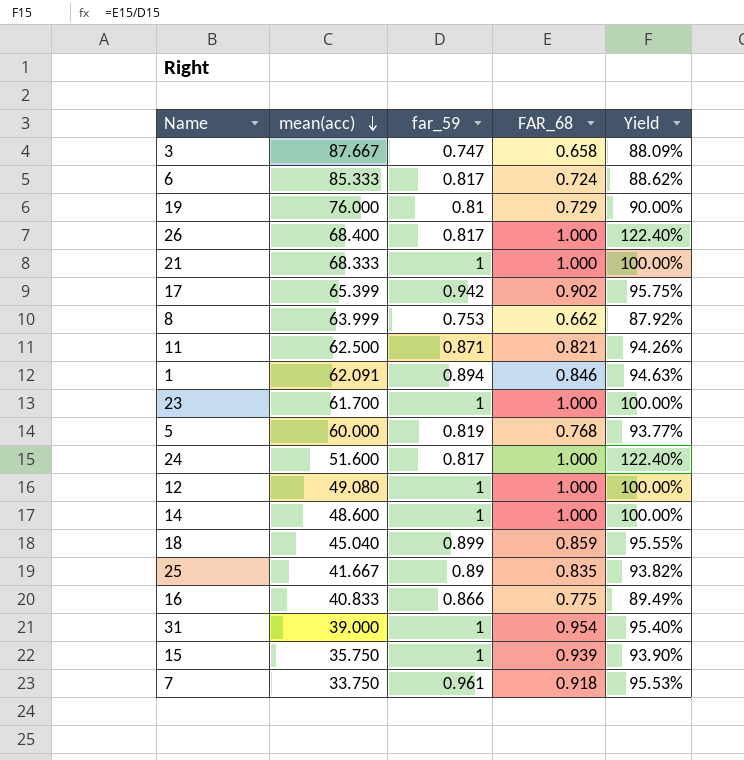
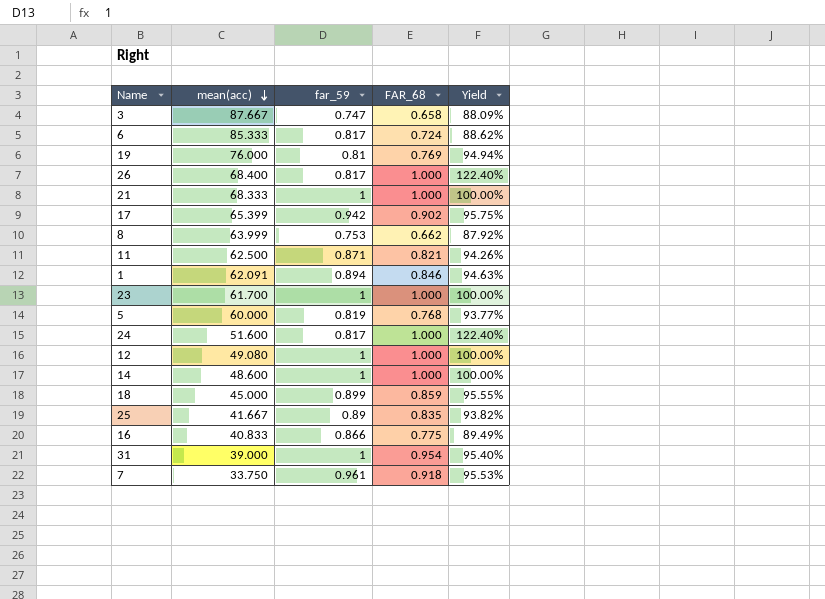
row 15: 35.750 | 1 | 0.939 | 93.90% -> none
19 | FAR_68: 0.729 -> 0.769
19 | Yield: 90.00% -> 94.94%
18 | mean(acc): 45.040 -> 45.000

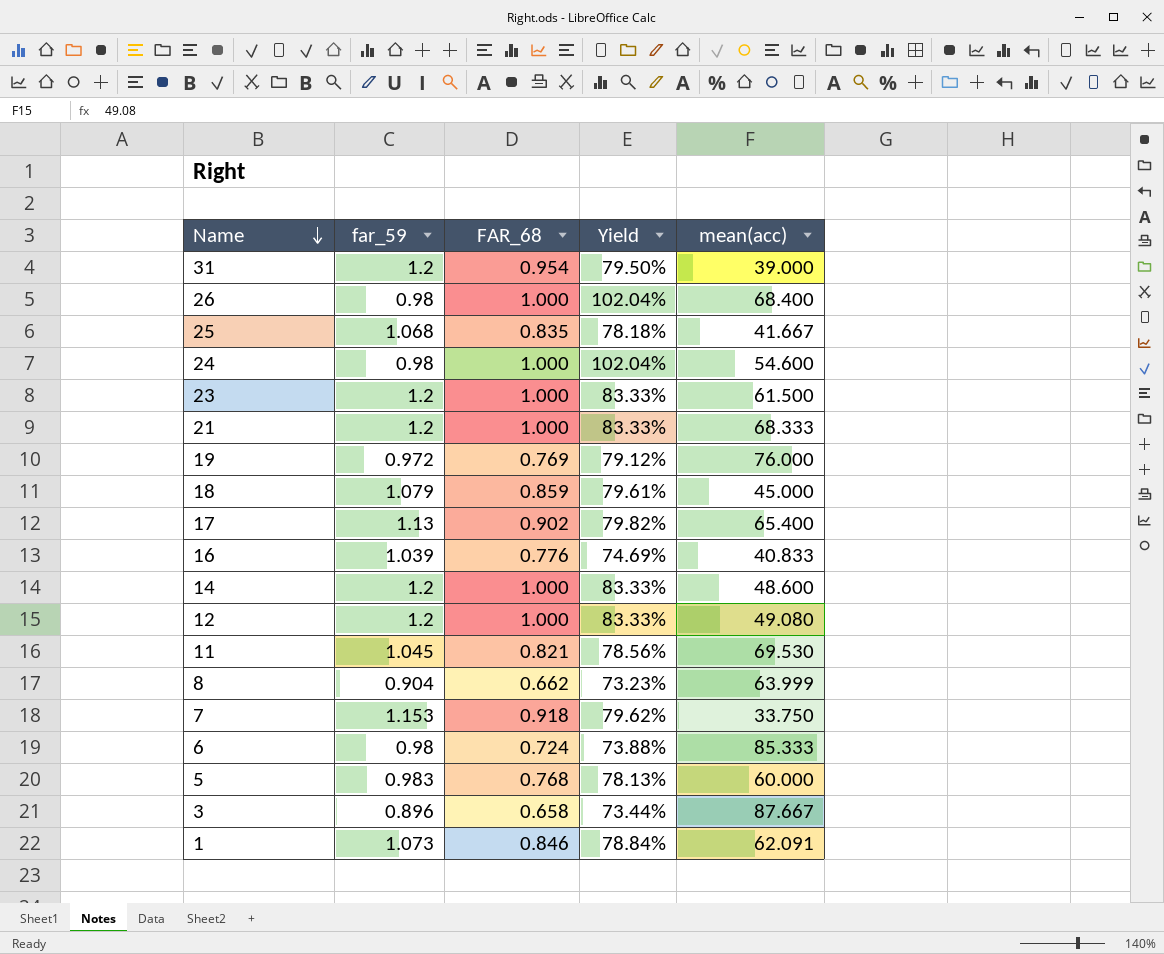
row order: mean(acc) descending -> Name descending
column mean(acc) | position: 2 -> 5
31 | far_59: 1 -> 1.2
31 | Yield: 95.40% -> 79.50%
26 | far_59: 0.817 -> 0.98
26 | Yield: 122.40% -> 102.04%
25 | far_59: 0.89 -> 1.068
25 | Yield: 93.82% -> 78.18%
24 | far_59: 0.817 -> 0.98
24 | Yield: 122.40% -> 102.04%
24 | mean(acc): 51.600 -> 54.600
23 | far_59: 1 -> 1.2
23 | Yield: 100.00% -> 83.33%
23 | mean(acc): 61.700 -> 61.500
21 | far_59: 1 -> 1.2
21 | Yield: 100.00% -> 83.33%
19 | far_59: 0.81 -> 0.972
19 | Yield: 94.94% -> 79.12%
18 | far_59: 0.899 -> 1.079
18 | Yield: 95.55% -> 79.61%
17 | far_59: 0.942 -> 1.13
17 | Yield: 95.75% -> 79.82%
17 | mean(acc): 65.399 -> 65.400
16 | far_59: 0.866 -> 1.039
16 | FAR_68: 0.775 -> 0.776
16 | Yield: 89.49% -> 74.69%
14 | far_59: 1 -> 1.2
14 | Yield: 100.00% -> 83.33%
12 | far_59: 1 -> 1.2
12 | Yield: 100.00% -> 83.33%
11 | far_59: 0.871 -> 1.045
11 | Yield: 94.26% -> 78.56%
11 | mean(acc): 62.500 -> 69.530
8 | far_59: 0.753 -> 0.904
8 | Yield: 87.92% -> 73.23%
7 | far_59: 0.961 -> 1.153
7 | Yield: 95.53% -> 79.62%
6 | far_59: 0.817 -> 0.98
6 | Yield: 88.62% -> 73.88%
5 | far_59: 0.819 -> 0.983
5 | Yield: 93.77% -> 78.13%
3 | far_59: 0.747 -> 0.896
3 | Yield: 88.09% -> 73.44%
1 | far_59: 0.894 -> 1.073
1 | Yield: 94.63% -> 78.84%

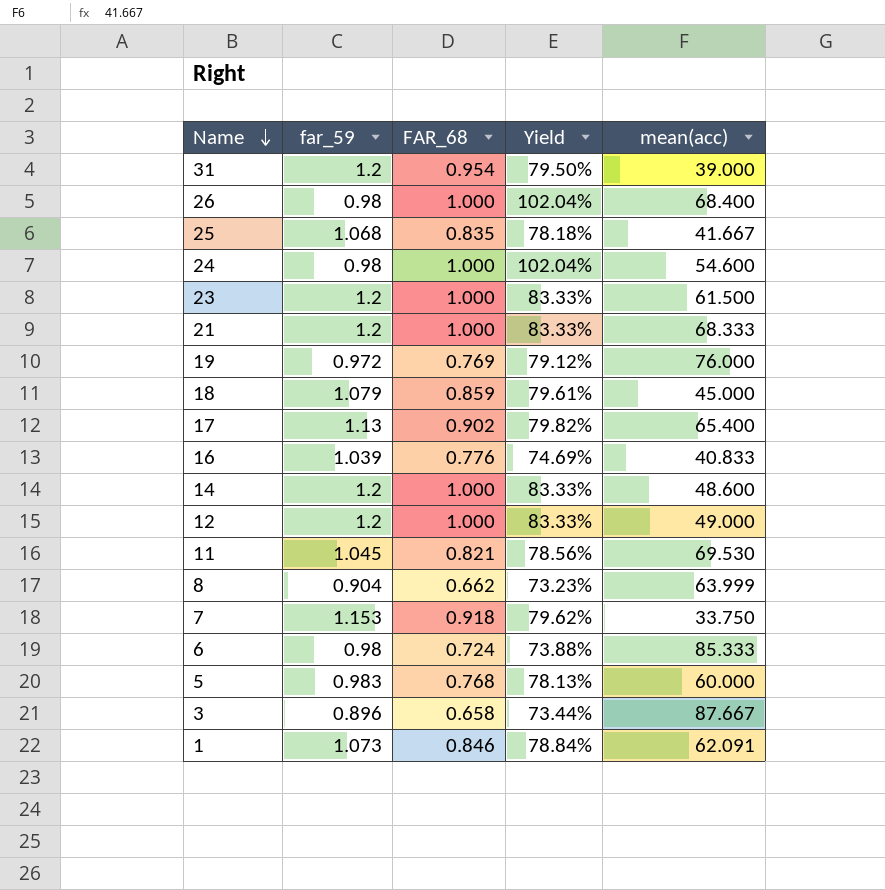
12 | mean(acc): 49.080 -> 49.000

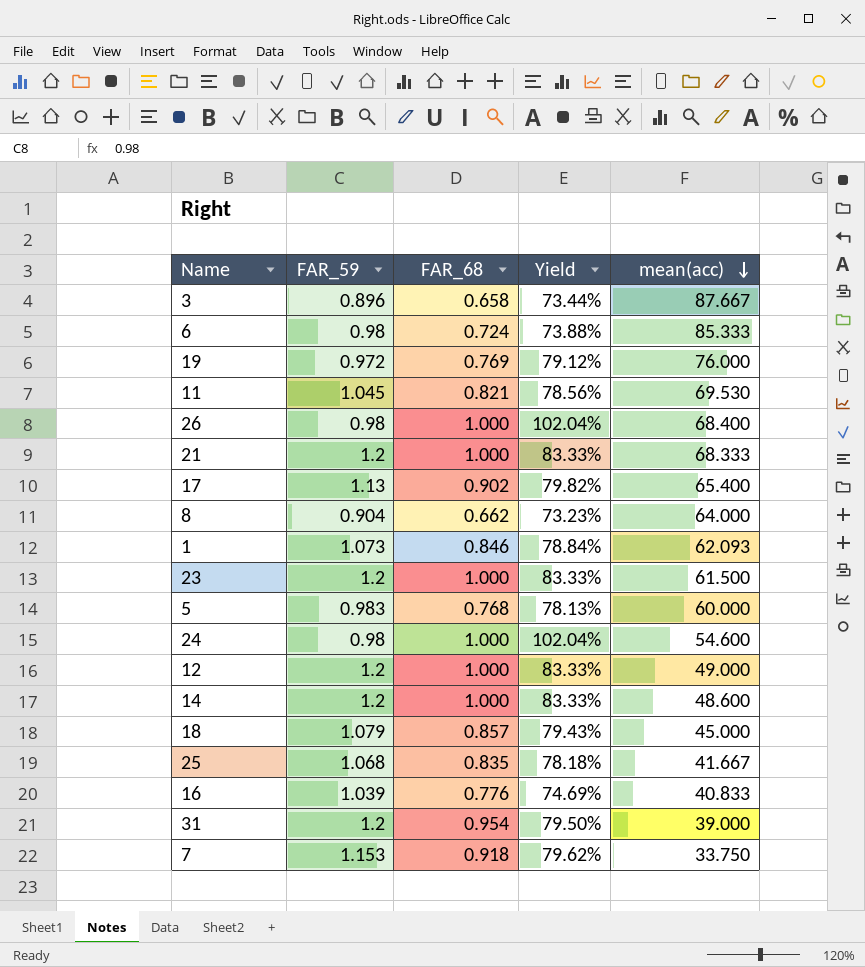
row order: Name descending -> mean(acc) descending
column name: far_59 -> FAR_59
8 | mean(acc): 63.999 -> 64.000
1 | mean(acc): 62.091 -> 62.093
18 | FAR_68: 0.859 -> 0.857
18 | Yield: 79.61% -> 79.43%

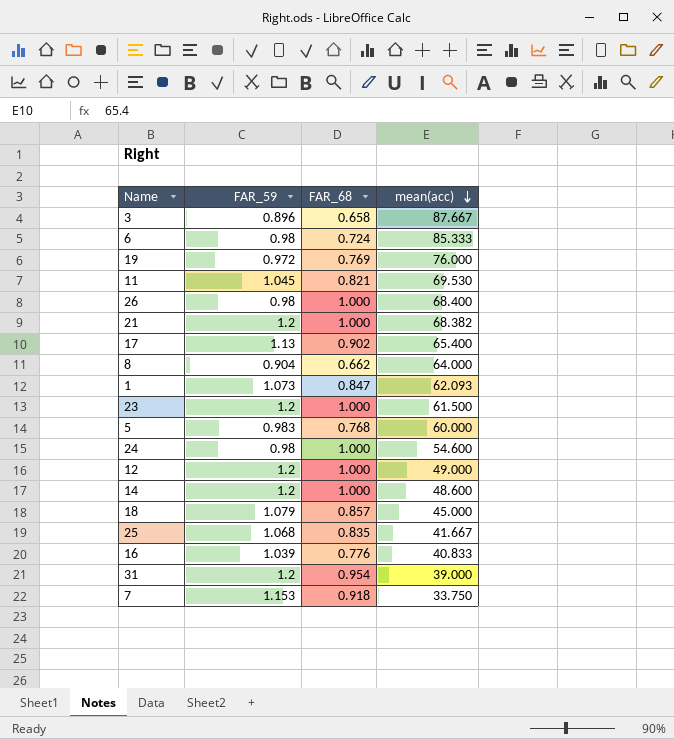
column Yield | formula: [FAR_68] / [FAR_59] -> none
21 | mean(acc): 68.333 -> 68.382
1 | FAR_68: 0.846 -> 0.847

